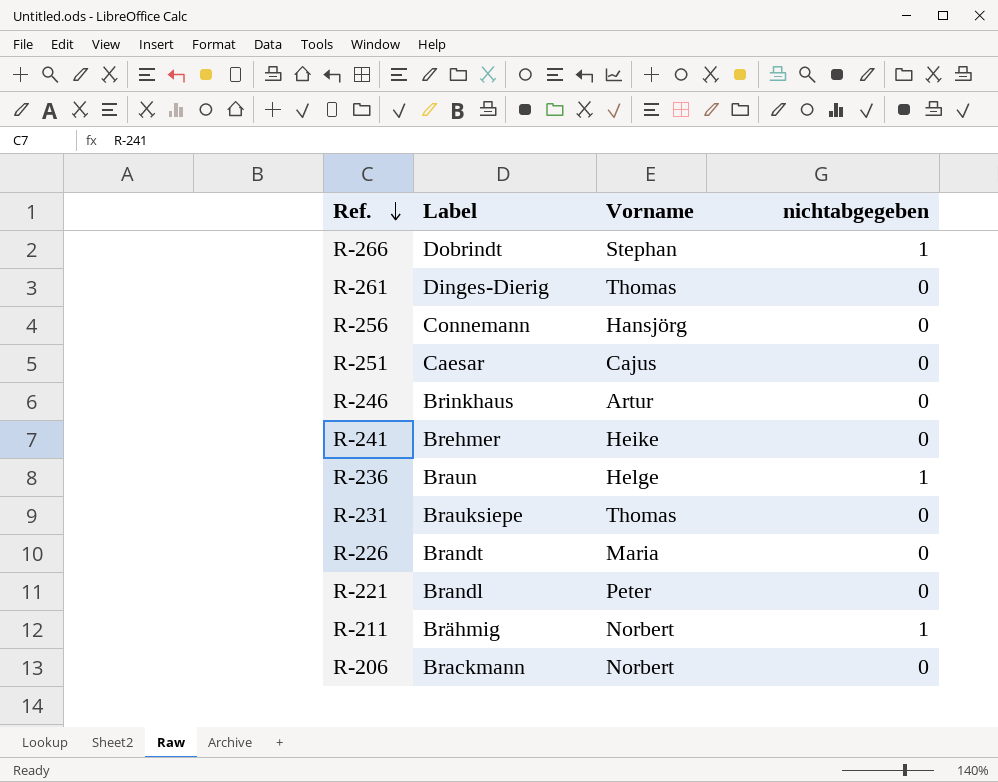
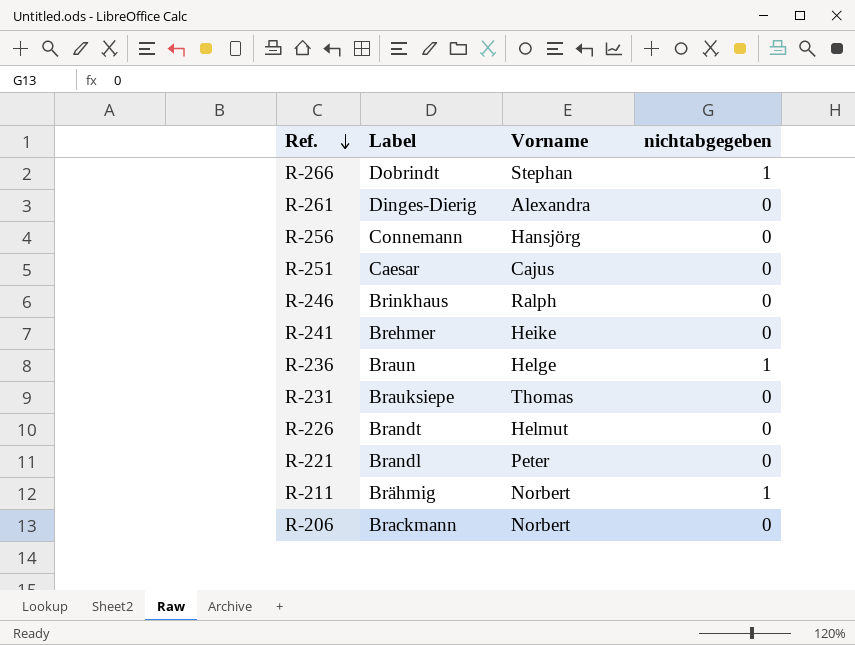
R-261 | Vorname: Thomas -> Alexandra
R-246 | Vorname: Artur -> Ralph
R-226 | Vorname: Maria -> Helmut

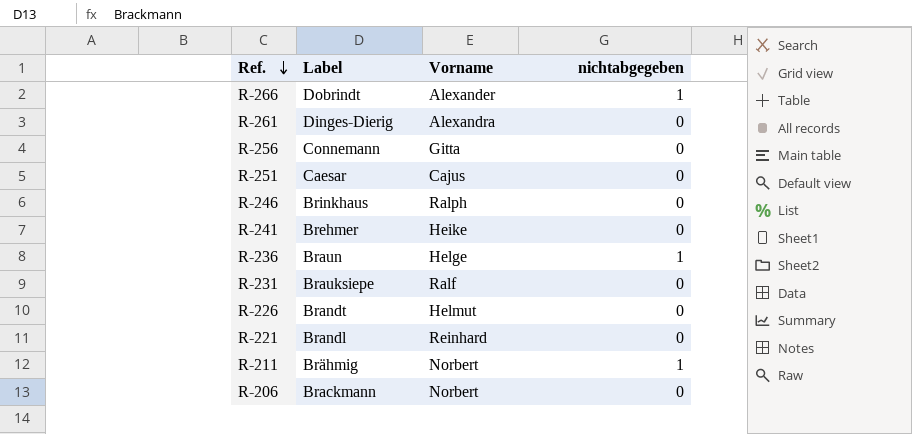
R-266 | Vorname: Stephan -> Alexander
R-256 | Vorname: Hansjörg -> Gitta
R-231 | Vorname: Thomas -> Ralf
R-221 | Vorname: Peter -> Reinhard

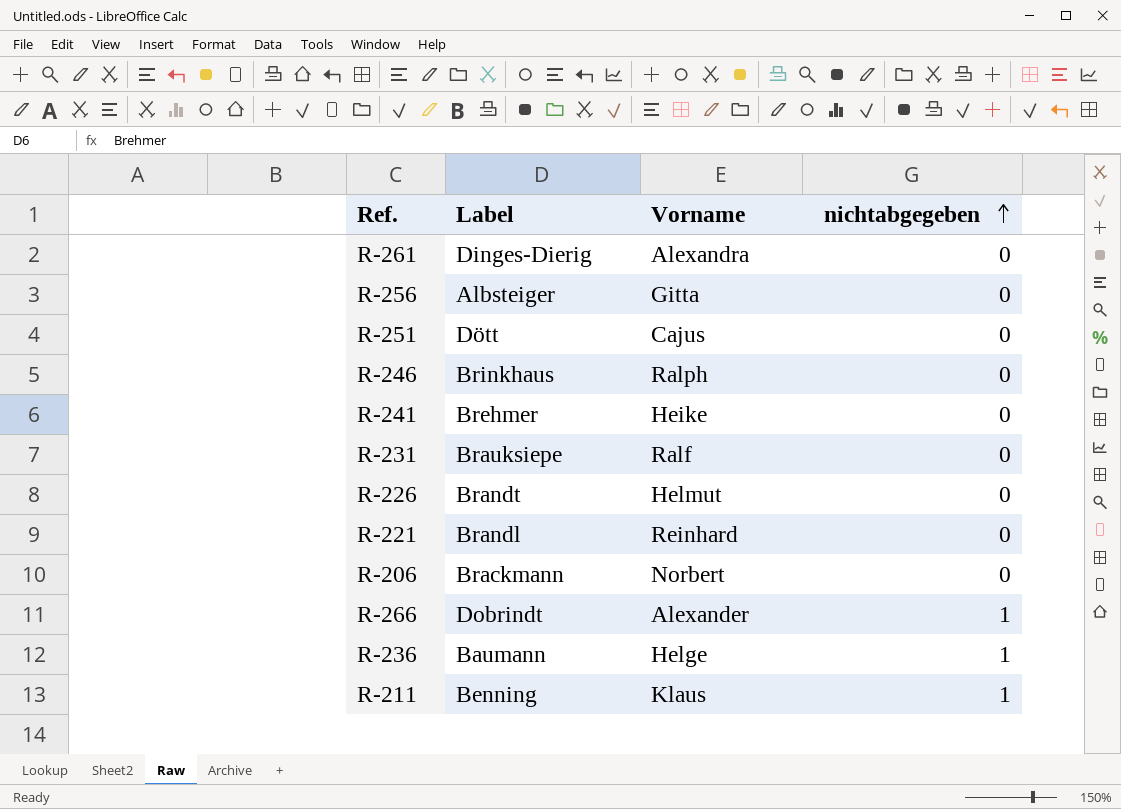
row order: Ref. descending -> nichtabgegeben ascending
R-256 | Label: Connemann -> Albsteiger
R-251 | Label: Caesar -> Dött
R-236 | Label: Braun -> Baumann
R-211 | Label: Brähmig -> Benning
R-211 | Vorname: Norbert -> Klaus

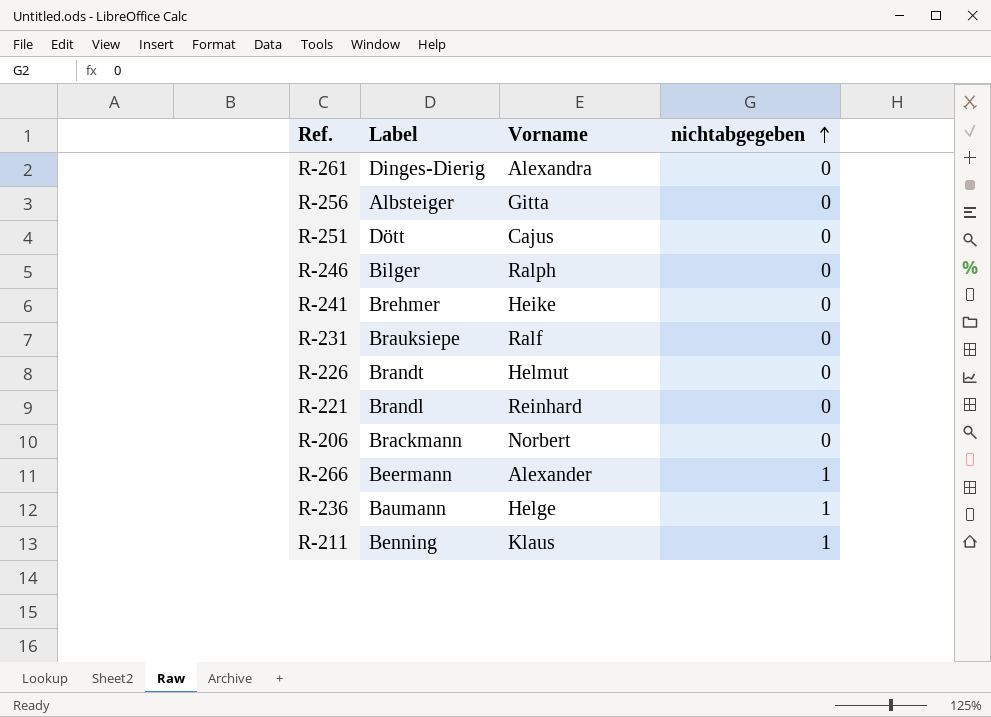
R-246 | Label: Brinkhaus -> Bilger
R-266 | Label: Dobrindt -> Beermann

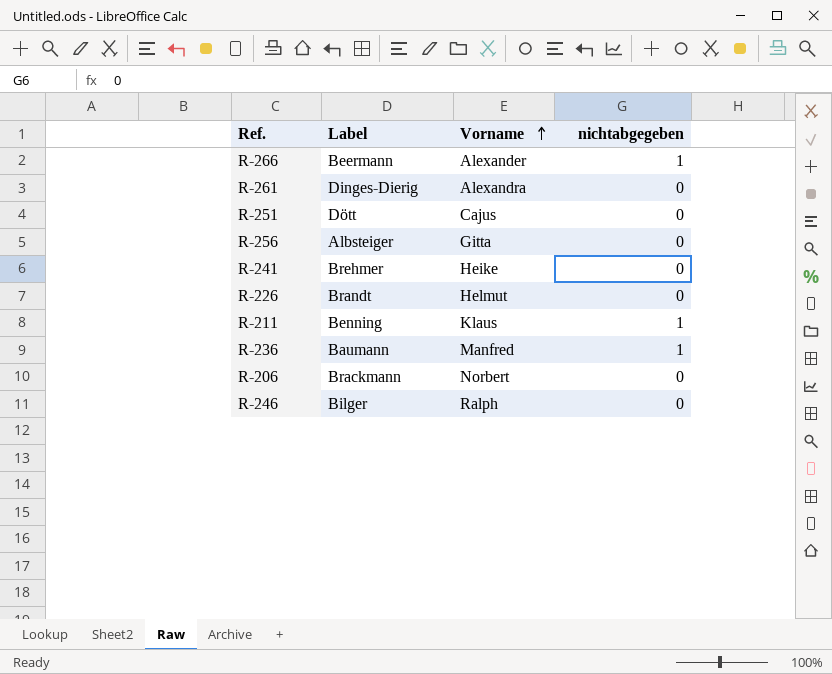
row order: nichtabgegeben ascending -> Vorname ascending
row R-231: Brauksiepe | Ralf | 0 -> none
row R-221: Brandl | Reinhard | 0 -> none
R-236 | Vorname: Helge -> Manfred

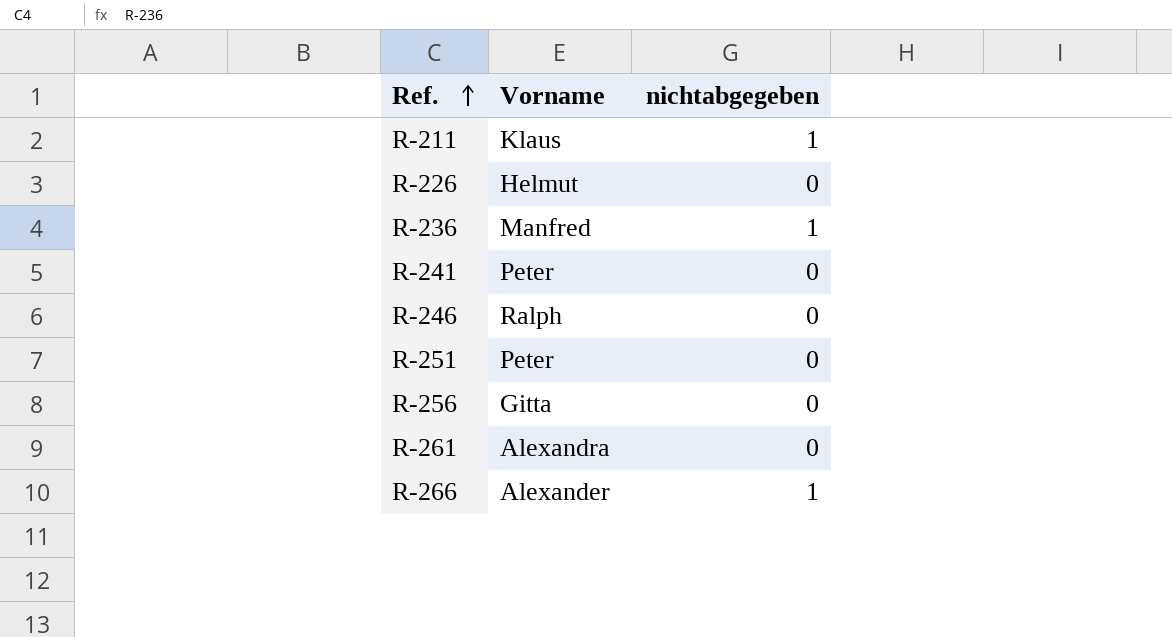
row order: Vorname ascending -> Ref. ascending
column Label | position: 2 -> none
row R-206: Brackmann | Norbert | 0 -> none
R-241 | Vorname: Heike -> Peter
R-251 | Vorname: Cajus -> Peter

